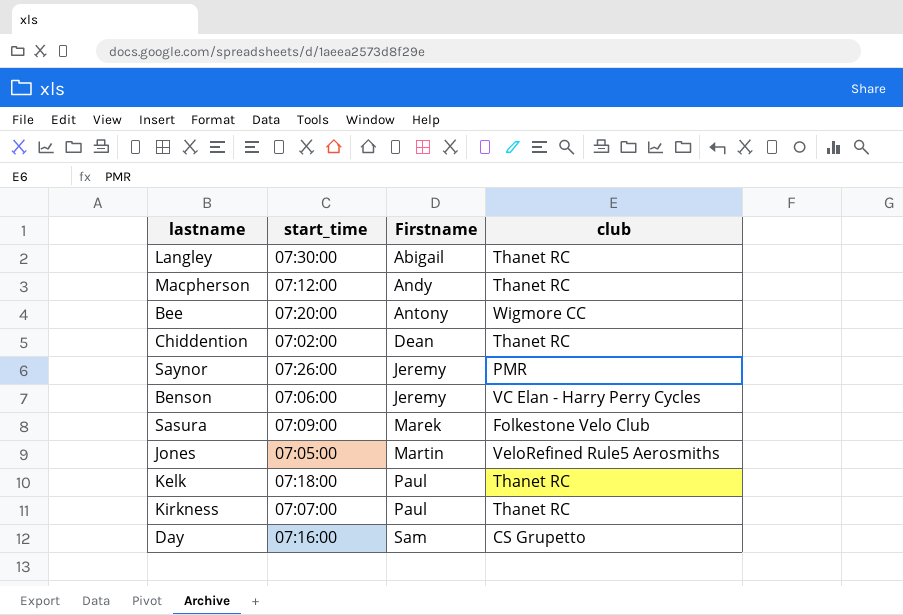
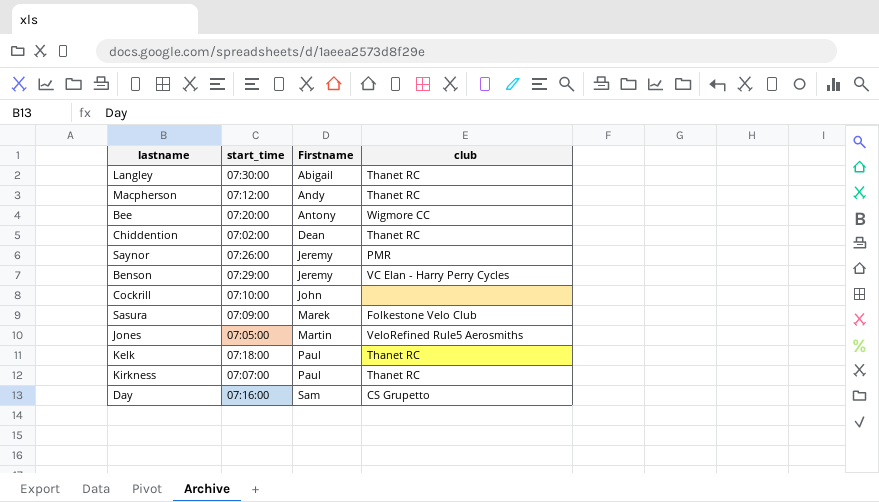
Benson | start_time: 07:06:00 -> 07:29:00
row Cockrill: none -> 07:10:00 | John | none

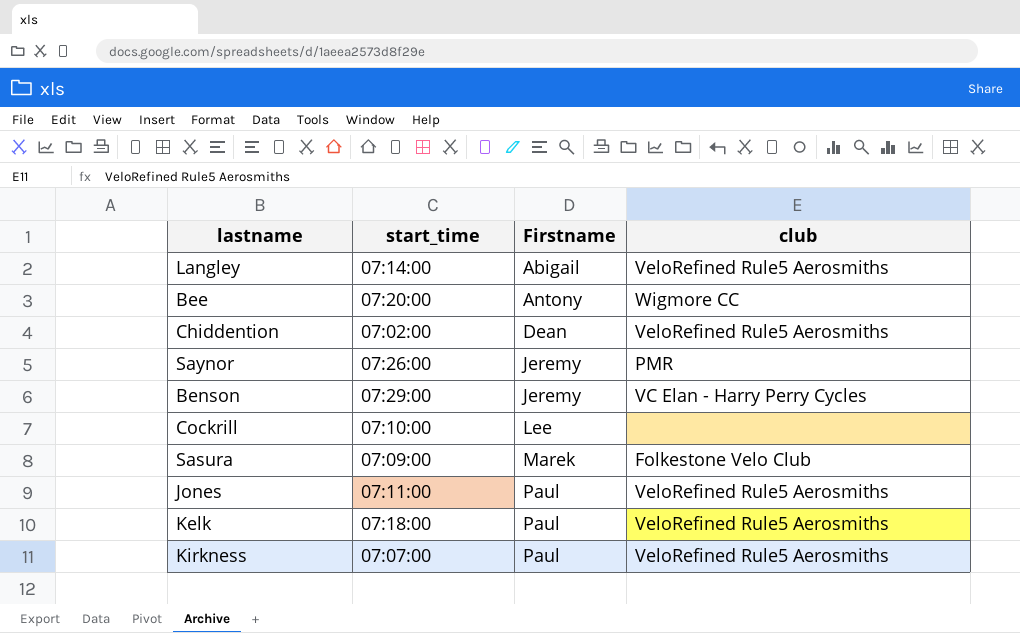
row Macpherson: 07:12:00 | Andy | Thanet RC -> none
row Day: 07:16:00 | Sam | CS Grupetto -> none
Langley | start_time: 07:30:00 -> 07:14:00
Langley | club: Thanet RC -> VeloRefined Rule5 Aerosmiths
Chiddention | club: Thanet RC -> VeloRefined Rule5 Aerosmiths
Cockrill | Firstname: John -> Lee
Jones | start_time: 07:05:00 -> 07:11:00
Jones | Firstname: Martin -> Paul
Kelk | club: Thanet RC -> VeloRefined Rule5 Aerosmiths
Kirkness | club: Thanet RC -> VeloRefined Rule5 Aerosmiths

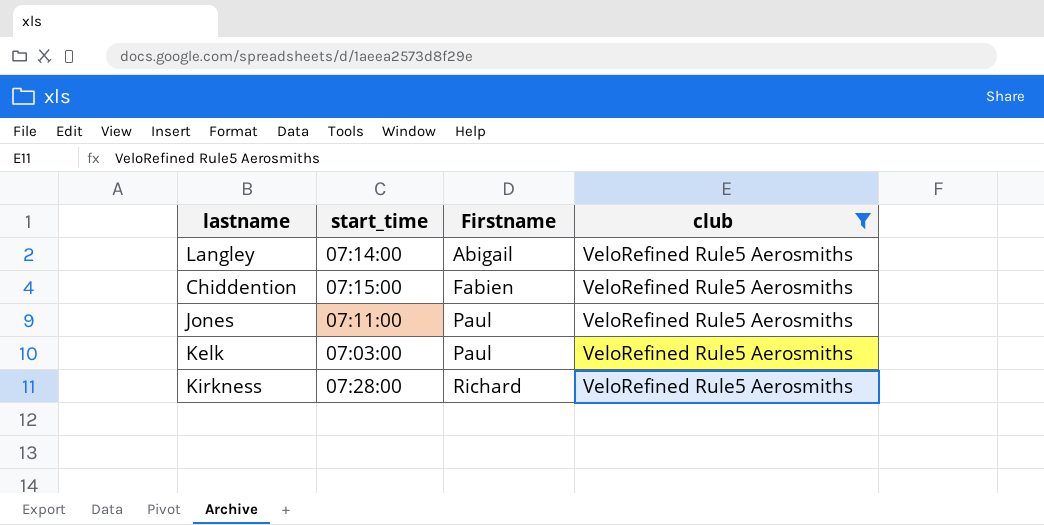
filter: none -> club = VeloRefined Rule5 Aerosmiths
Chiddention | start_time: 07:02:00 -> 07:15:00
Chiddention | Firstname: Dean -> Fabien
Kelk | start_time: 07:18:00 -> 07:03:00
Kirkness | start_time: 07:07:00 -> 07:28:00
Kirkness | Firstname: Paul -> Richard

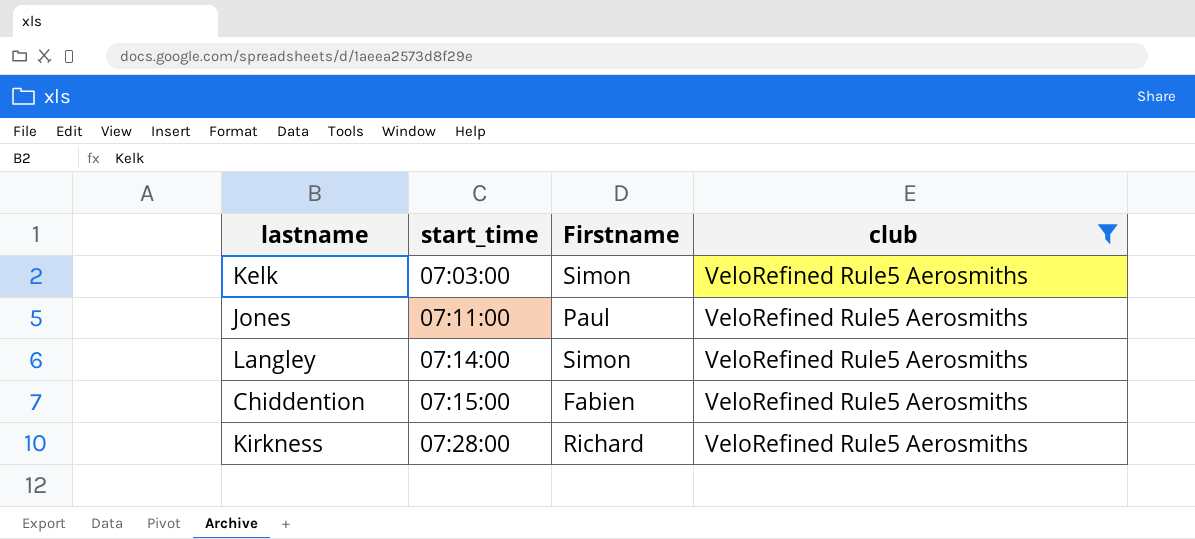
row order: Firstname ascending -> start_time ascending
Kelk | Firstname: Paul -> Simon
Langley | Firstname: Abigail -> Simon

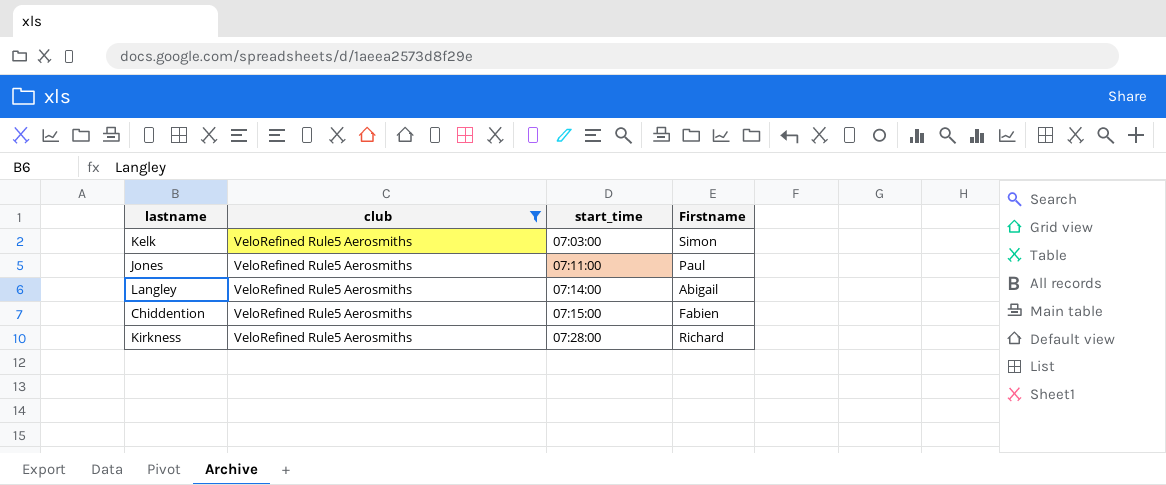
column club | position: 4 -> 2
Langley | Firstname: Simon -> Abigail

